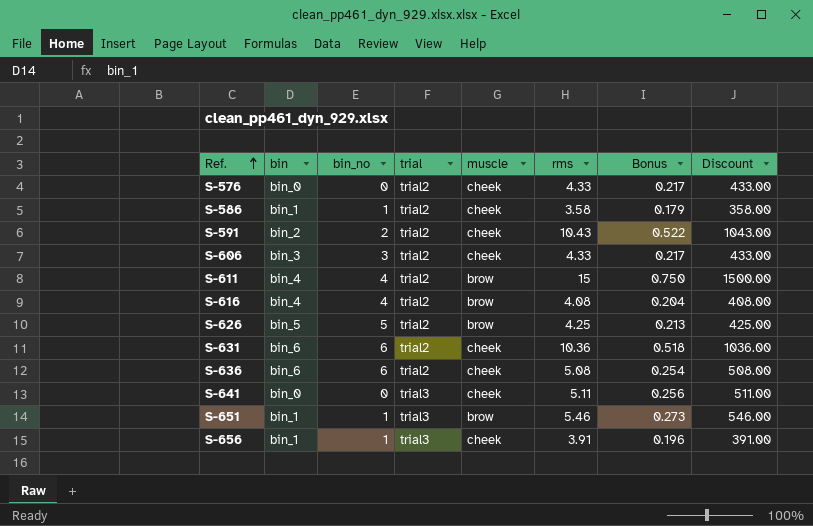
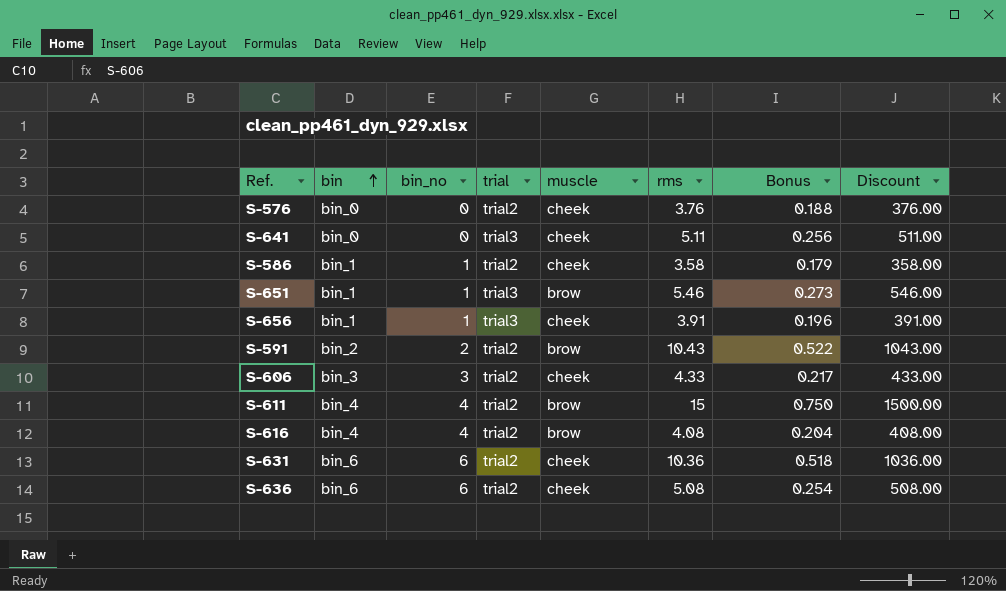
row order: Ref. ascending -> bin ascending
row S-626: bin_5 | 5 | trial2 | brow | 4.25 | 0.213 | 425.00 -> none
S-576 | rms: 4.33 -> 3.76
S-576 | Bonus: 0.217 -> 0.188
S-576 | Discount: 433.00 -> 376.00
S-591 | muscle: cheek -> brow

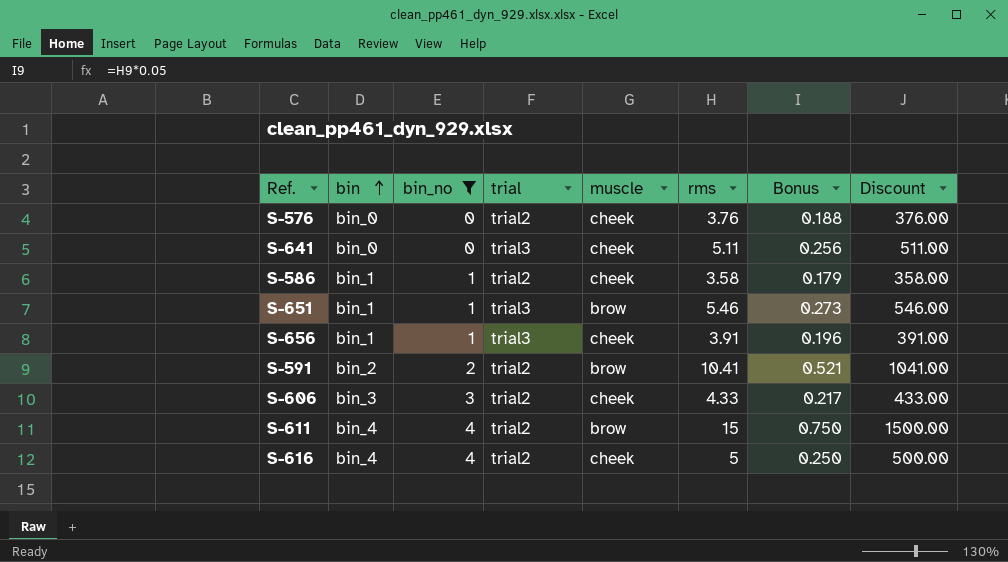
filter: none -> bin_no != 6
S-591 | rms: 10.43 -> 10.41
S-591 | Bonus: 0.522 -> 0.521
S-591 | Discount: 1043.00 -> 1041.00
S-616 | muscle: brow -> cheek
S-616 | rms: 4.08 -> 5
S-616 | Bonus: 0.204 -> 0.250
S-616 | Discount: 408.00 -> 500.00

